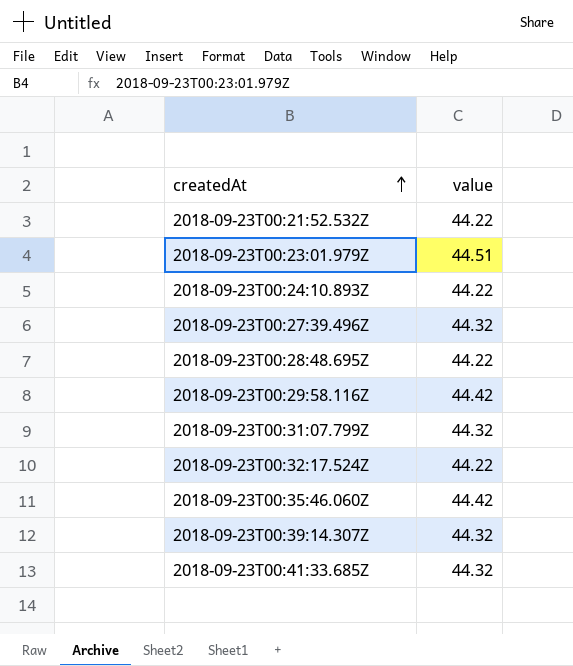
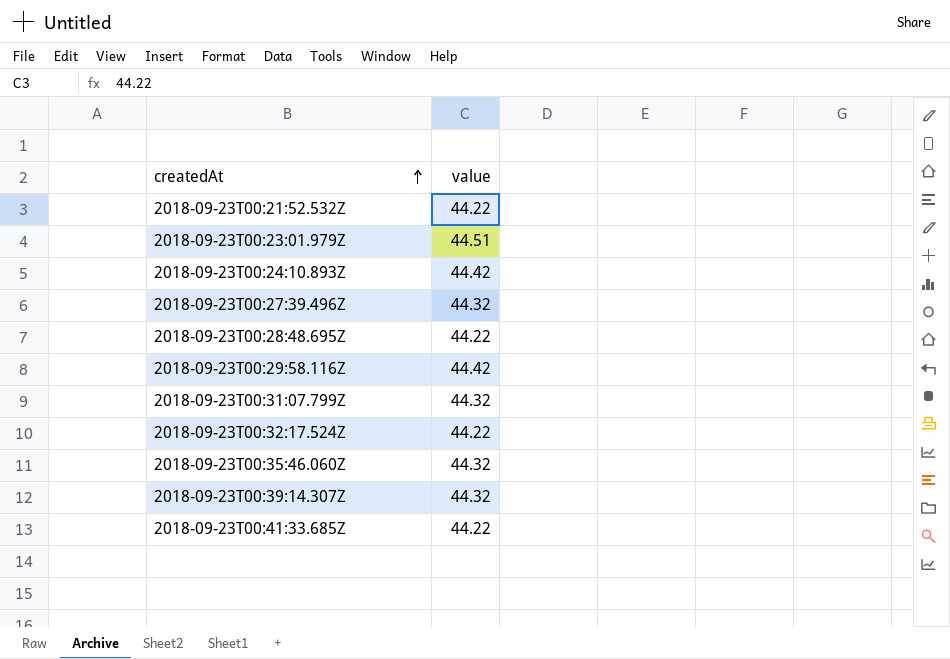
2018-09-23T00:24:10.893Z | value: 44.22 -> 44.42
2018-09-23T00:35:46.060Z | value: 44.42 -> 44.32
2018-09-23T00:41:33.685Z | value: 44.32 -> 44.22

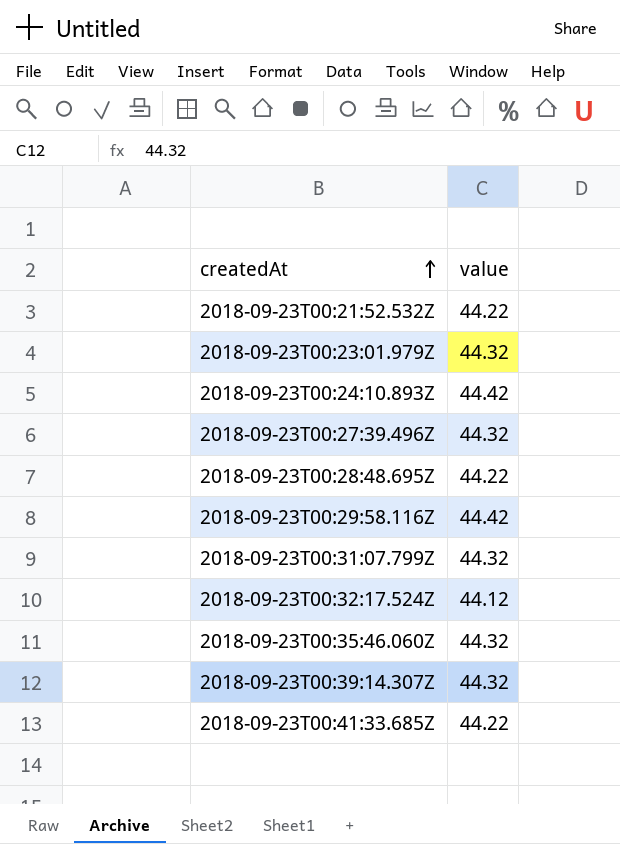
2018-09-23T00:23:01.979Z | value: 44.51 -> 44.32
2018-09-23T00:32:17.524Z | value: 44.22 -> 44.12

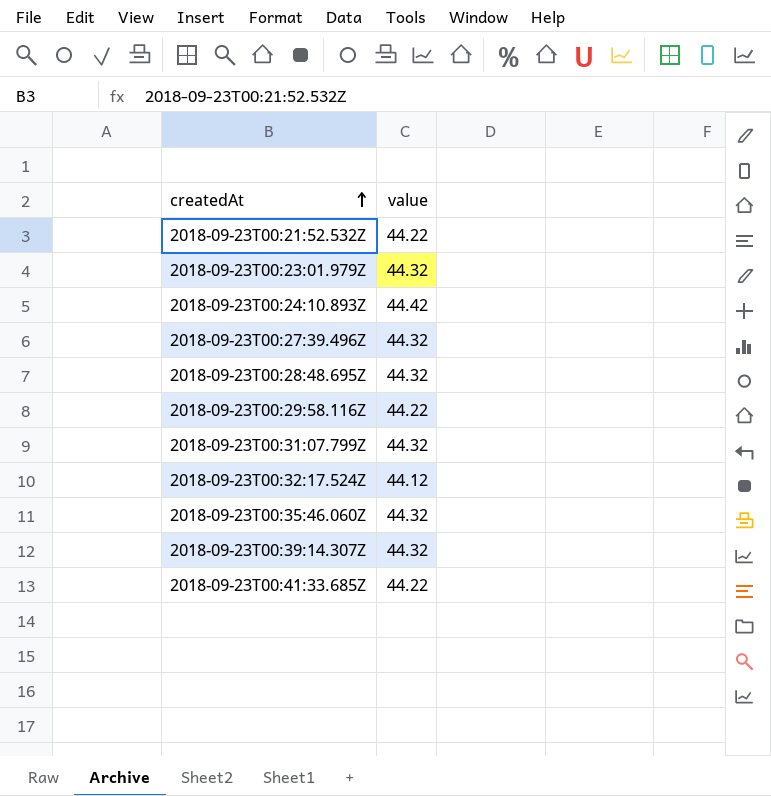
2018-09-23T00:28:48.695Z | value: 44.22 -> 44.32
2018-09-23T00:29:58.116Z | value: 44.42 -> 44.22

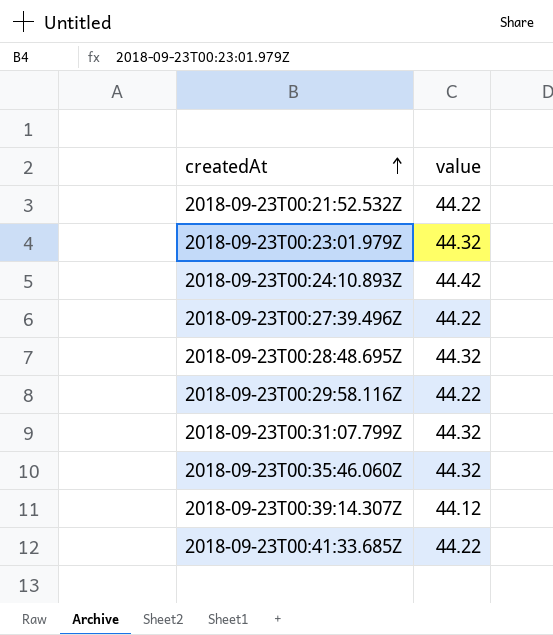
row 2018-09-23T00:32:17.524Z: 44.12 -> none
2018-09-23T00:27:39.496Z | value: 44.32 -> 44.22
2018-09-23T00:39:14.307Z | value: 44.32 -> 44.12

